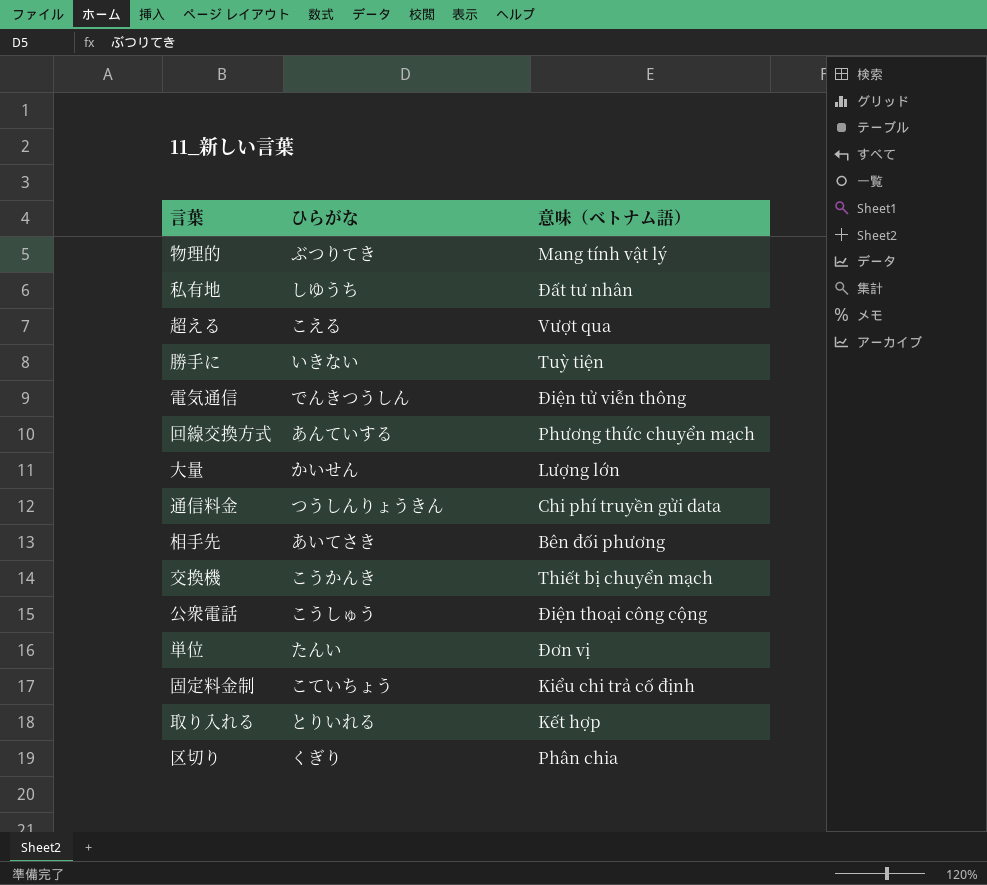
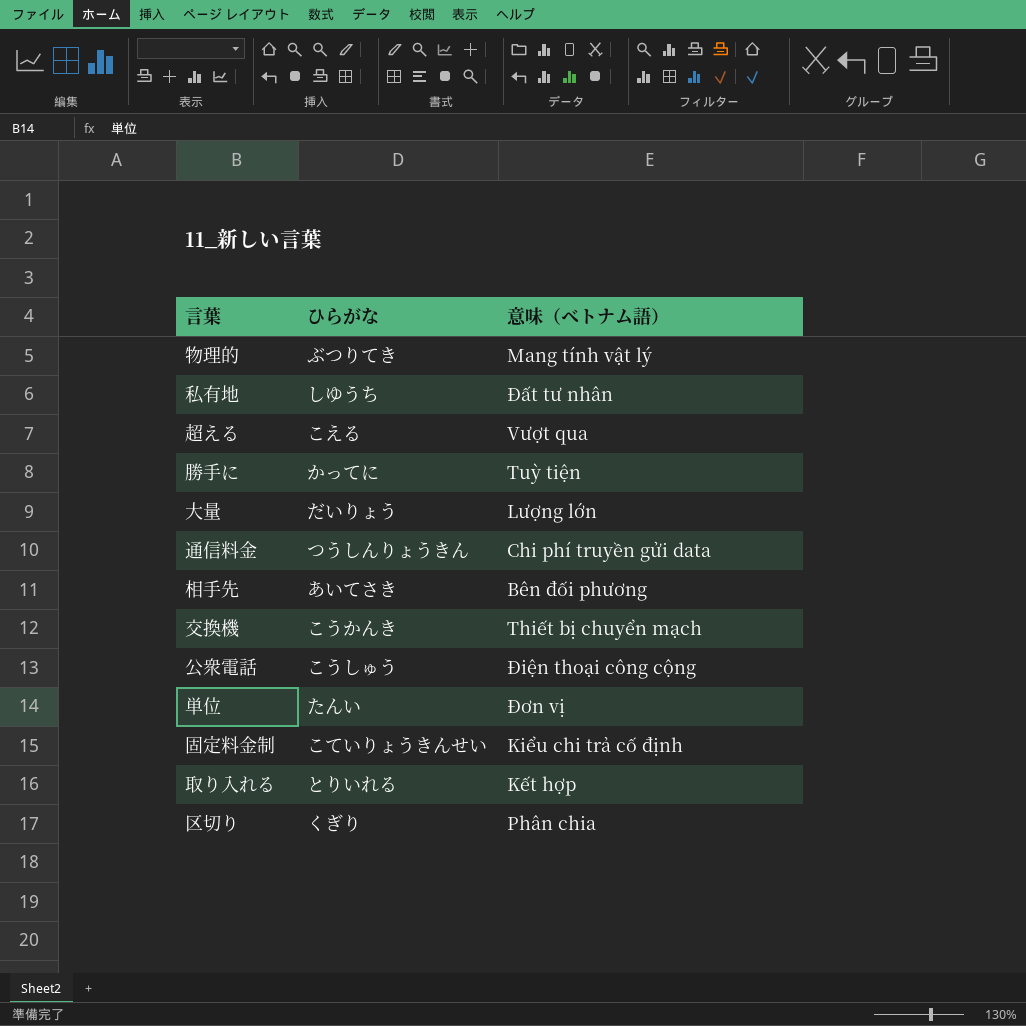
row 電気通信: でんきつうしん | Điện tử viễn thông -> none
row 回線交換方式: あんていする | Phương thức chuyển mạch -> none
勝手に | ひらがな: いきない -> かってに
大量 | ひらがな: かいせん -> だいりょう
固定料金制 | ひらがな: こていちょう -> こていりょうきんせい

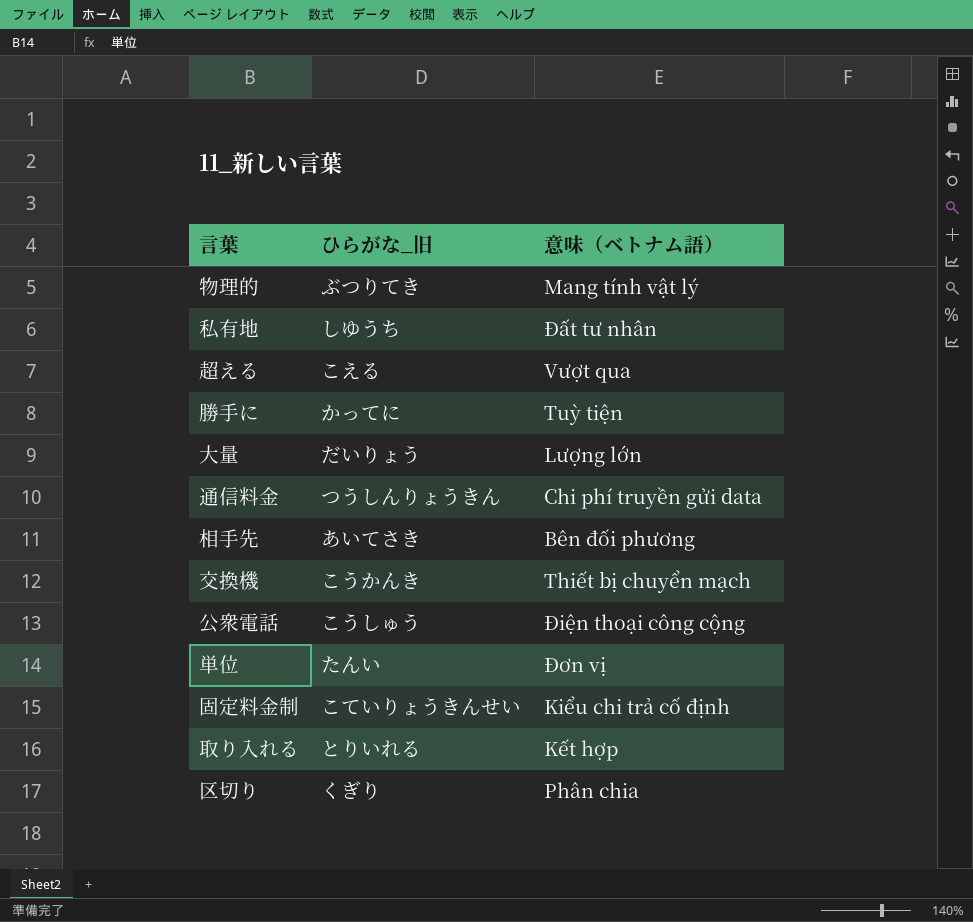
column name: ひらがな -> ひらがな_旧

